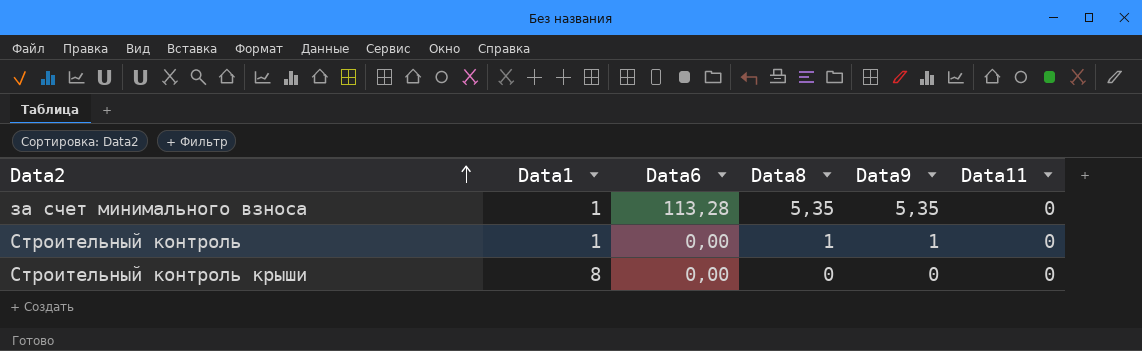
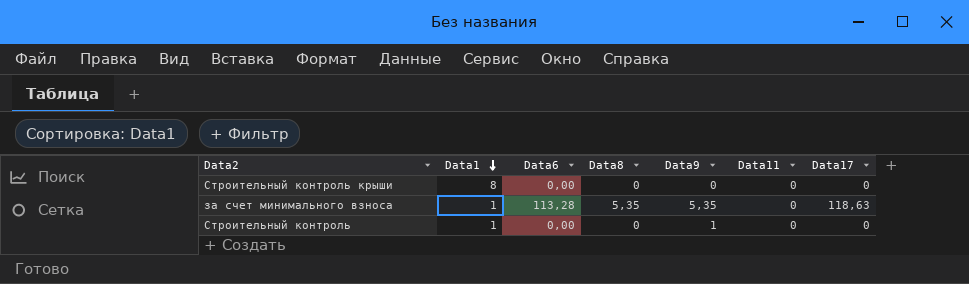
row order: Data2 ascending -> Data1 descending
column Data17 | position: none -> 7
Строительный контроль | Data8: 1 -> 0

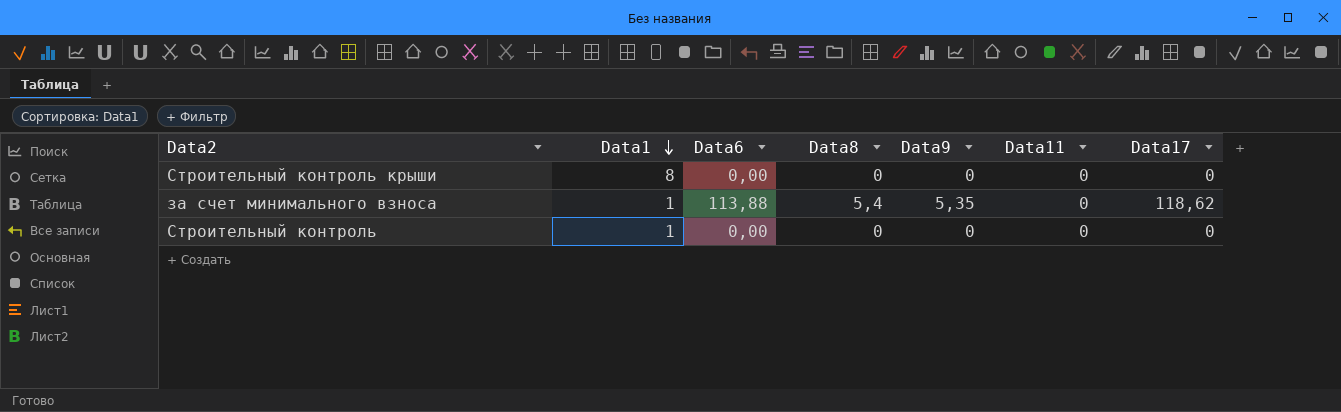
за счет минимального взноса | Data6: 113,28 -> 113,88
за счет минимального взноса | Data8: 5,35 -> 5,4
за счет минимального взноса | Data17: 118,63 -> 118,62
Строительный контроль | Data9: 1 -> 0

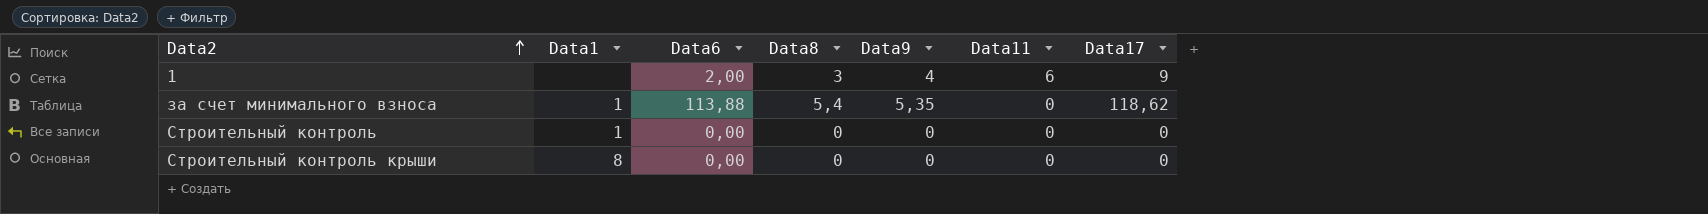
row order: Data1 descending -> Data2 ascending
row 1: none -> none | 2,00 | 3 | 4 | 6 | 9

